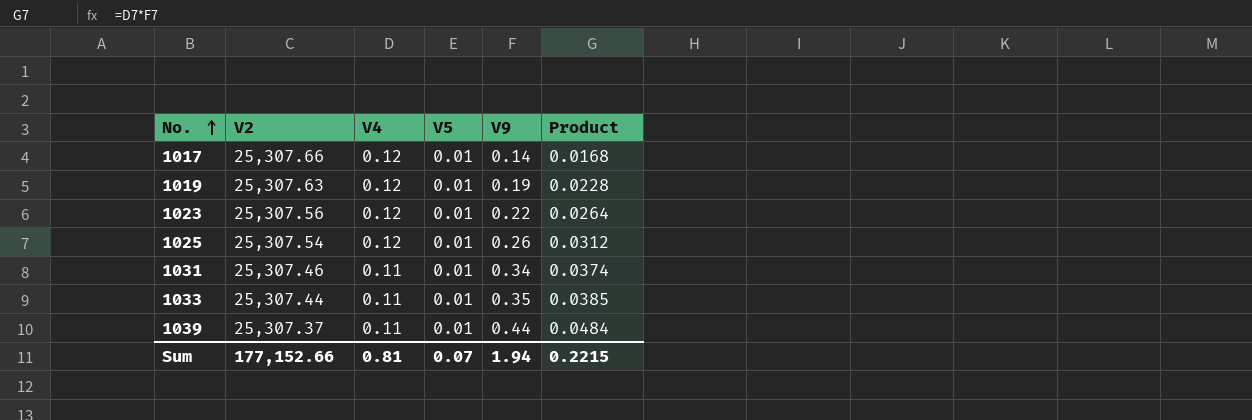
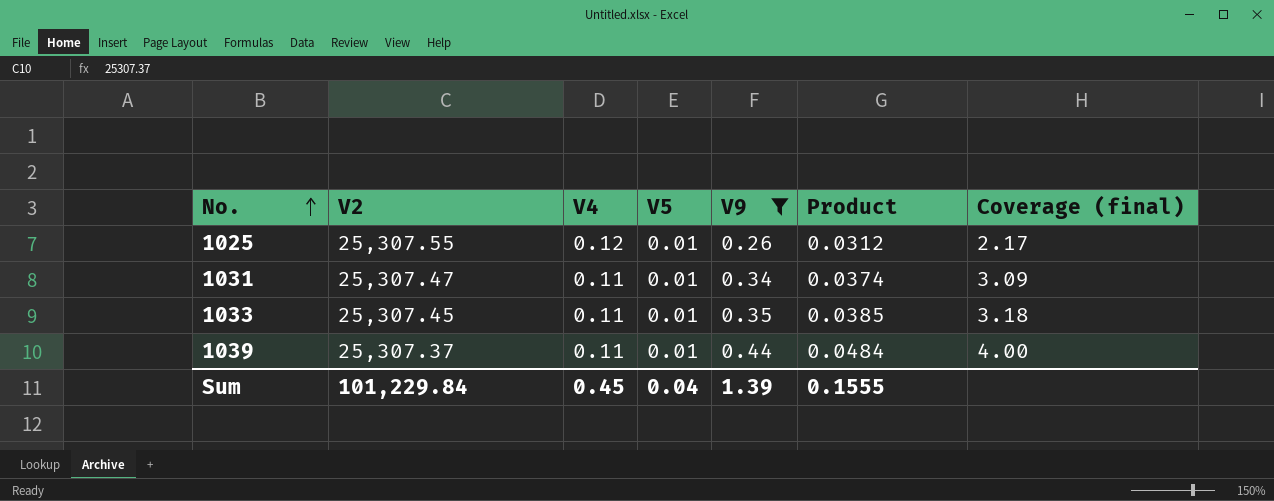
filter: none -> V9 >= 0.26
column Coverage (final) | formula: none -> [V9] / [V4]
1025 | V2: 25,307.54 -> 25,307.55
1031 | V2: 25,307.46 -> 25,307.47
1033 | V2: 25,307.44 -> 25,307.45
Sum | V2: 177,152.66 -> 101,229.84
Sum | V4: 0.81 -> 0.45
Sum | V5: 0.07 -> 0.04
Sum | V9: 1.94 -> 1.39
Sum | Product: 0.2215 -> 0.1555

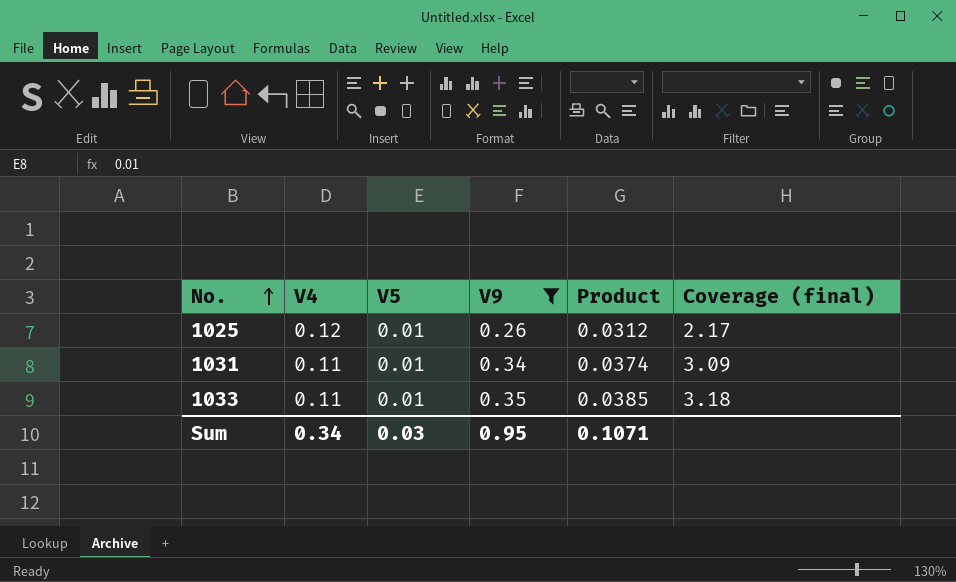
column V2 | position: 2 -> none
row 1039: 25,307.37 | 0.11 | 0.01 | 0.44 | 0.0484 | 4.00 -> none
Sum | V4: 0.45 -> 0.34
Sum | V5: 0.04 -> 0.03
Sum | V9: 1.39 -> 0.95
Sum | Product: 0.1555 -> 0.1071

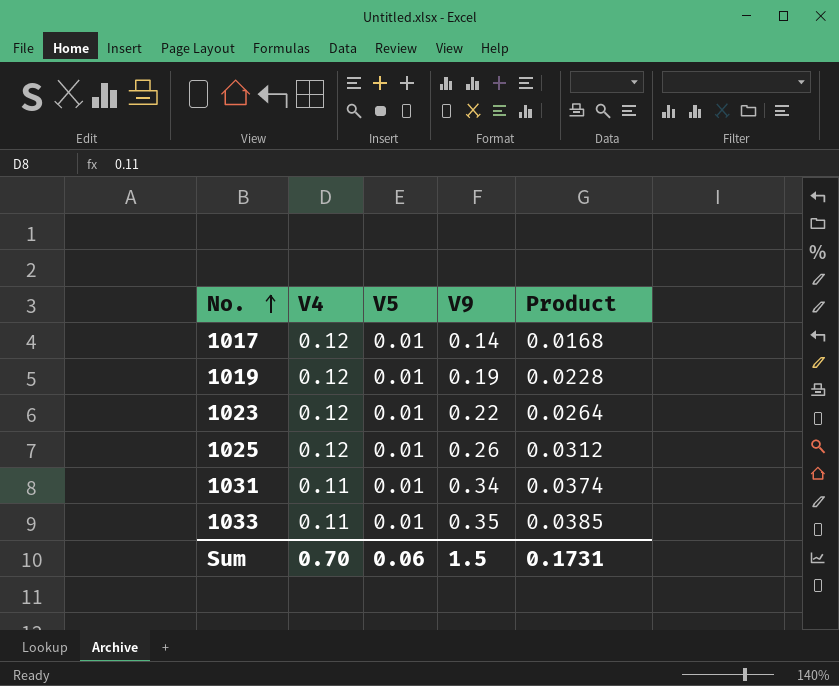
filter: V9 >= 0.26 -> none
column Coverage (final) | formula: [V9] / [V4] -> none
Sum | V4: 0.34 -> 0.70
Sum | V5: 0.03 -> 0.06
Sum | V9: 0.95 -> 1.5
Sum | Product: 0.1071 -> 0.1731

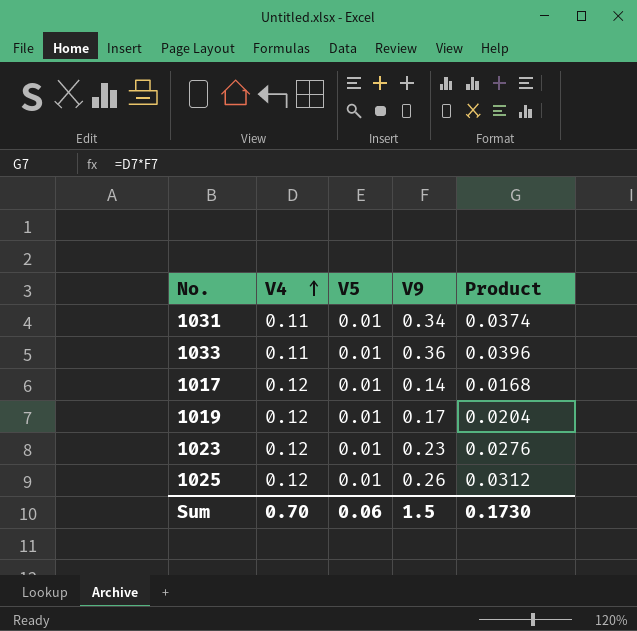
row order: No. ascending -> V4 ascending
1033 | V9: 0.35 -> 0.36
1033 | Product: 0.0385 -> 0.0396
1019 | V9: 0.19 -> 0.17
1019 | Product: 0.0228 -> 0.0204
1023 | V9: 0.22 -> 0.23
1023 | Product: 0.0264 -> 0.0276
Sum | Product: 0.1731 -> 0.1730

